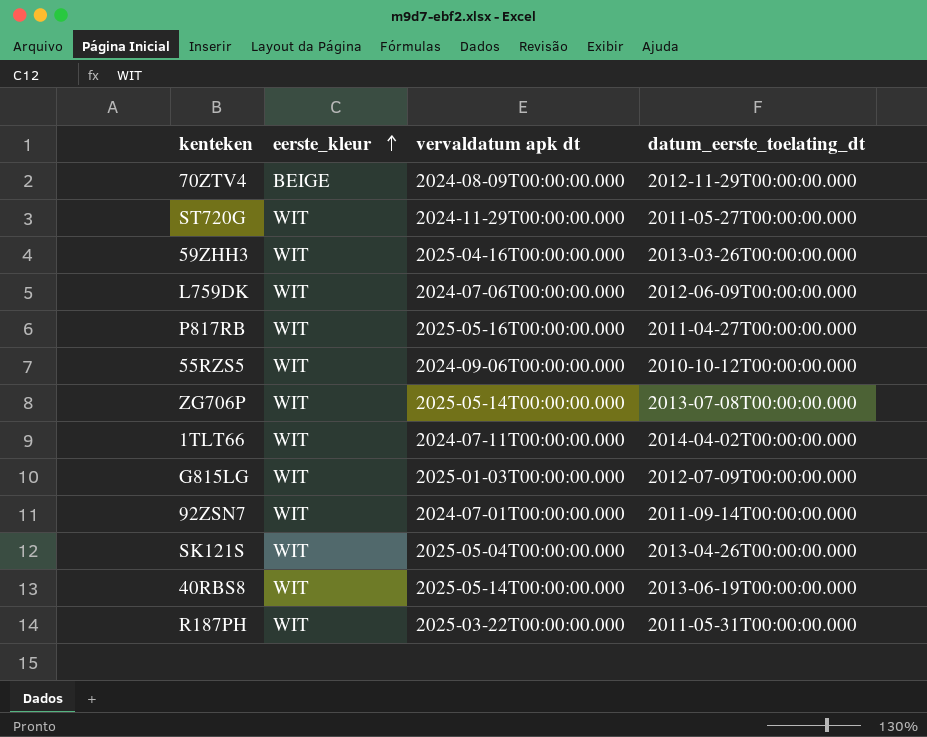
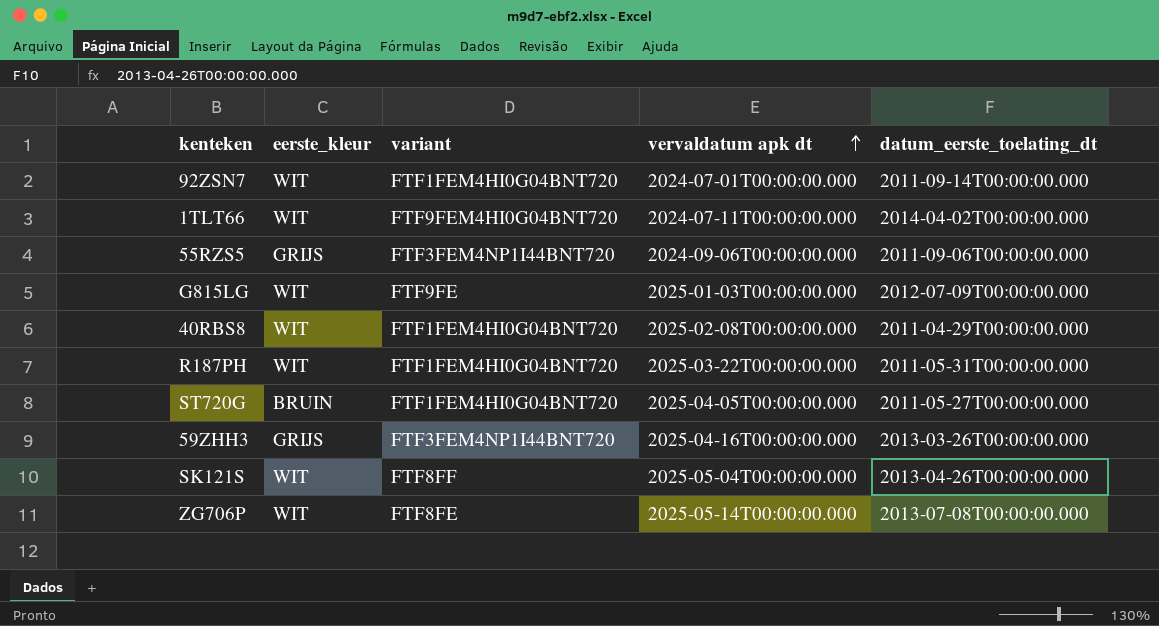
row order: eerste_kleur ascending -> vervaldatum apk dt ascending
column variant | position: none -> 3
row 70ZTV4: BEIGE | 2024-08-09T00:00:00.000 | 2012-11-29T00:00:00.000 -> none
row L759DK: WIT | 2024-07-06T00:00:00.000 | 2012-06-09T00:00:00.000 -> none
row P817RB: WIT | 2025-05-16T00:00:00.000 | 2011-04-27T00:00:00.000 -> none
55RZS5 | eerste_kleur: WIT -> GRIJS
55RZS5 | datum_eerste_toelating_dt: 2010-10-12T00:00:00.000 -> 2011-09-06T00:00:00.000
40RBS8 | vervaldatum apk dt: 2025-05-14T00:00:00.000 -> 2025-02-08T00:00:00.000
40RBS8 | datum_eerste_toelating_dt: 2013-06-19T00:00:00.000 -> 2011-04-29T00:00:00.000
ST720G | eerste_kleur: WIT -> BRUIN
ST720G | vervaldatum apk dt: 2024-11-29T00:00:00.000 -> 2025-04-05T00:00:00.000
59ZHH3 | eerste_kleur: WIT -> GRIJS

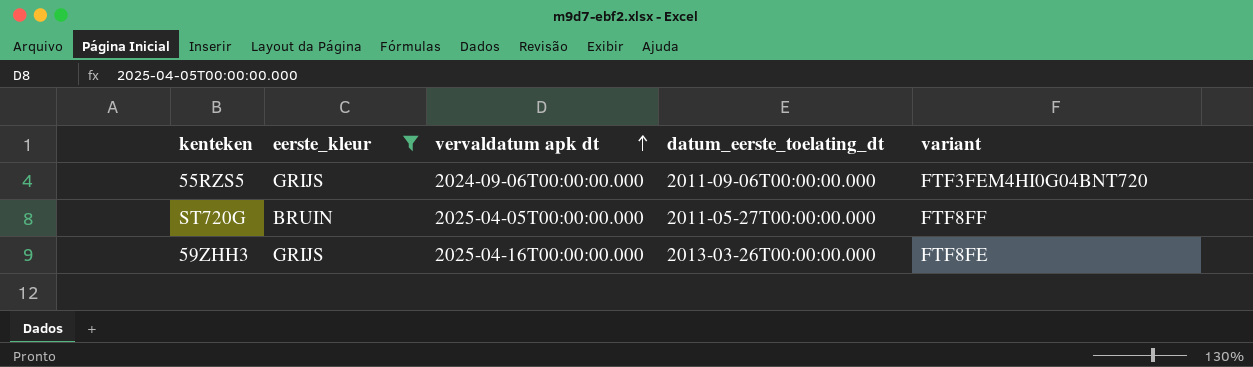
filter: none -> eerste_kleur != WIT
column variant | position: 3 -> 5
55RZS5 | variant: FTF3FEM4NP1I44BNT720 -> FTF3FEM4HI0G04BNT720
ST720G | variant: FTF1FEM4HI0G04BNT720 -> FTF8FF
59ZHH3 | variant: FTF3FEM4NP1I44BNT720 -> FTF8FE

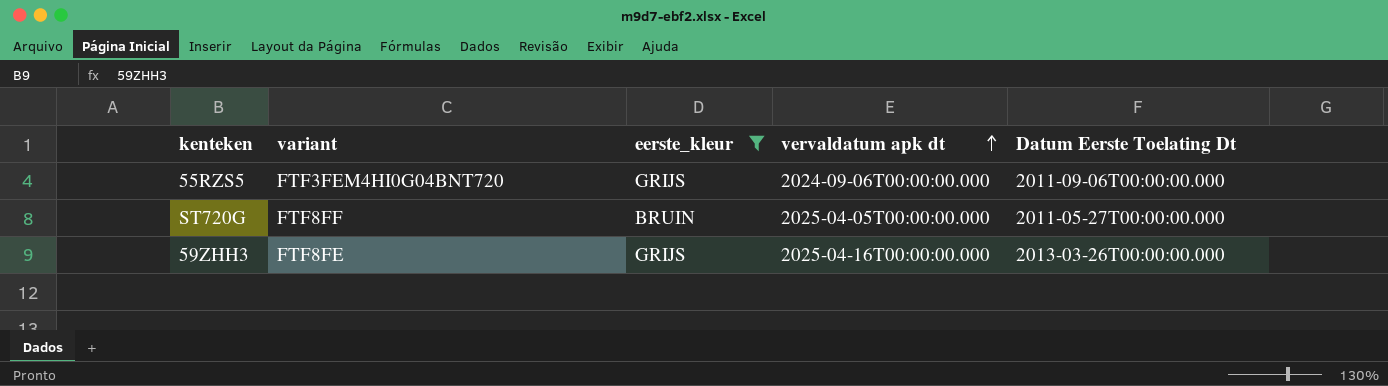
column variant | position: 5 -> 2
column name: datum_eerste_toelating_dt -> Datum Eerste Toelating Dt

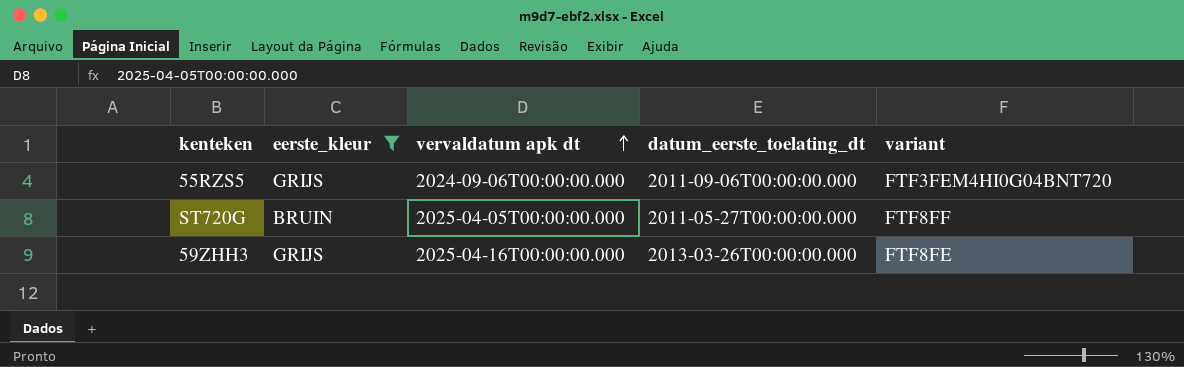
column name: Datum Eerste Toelating Dt -> datum_eerste_toelating_dt
column variant | position: 2 -> 5

